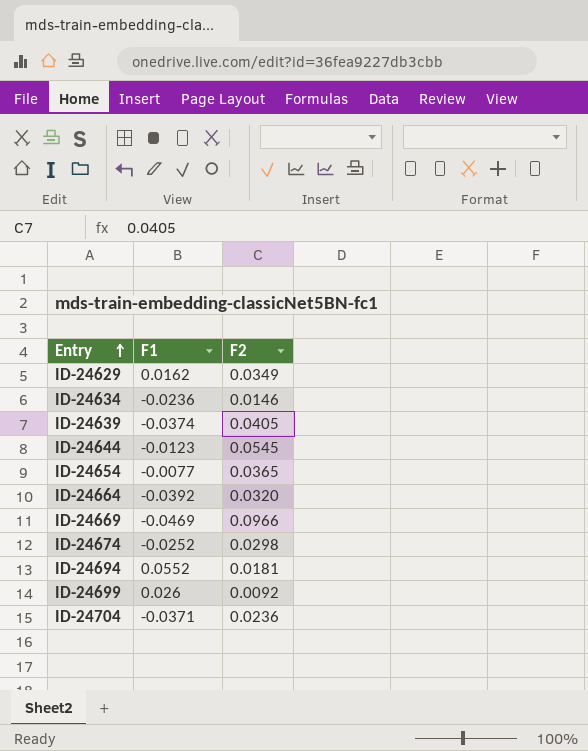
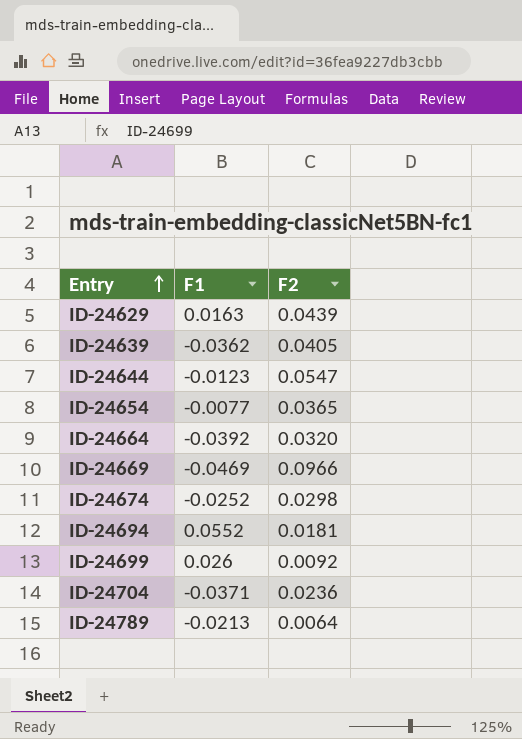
row ID-24634: -0.0236 | 0.0146 -> none
ID-24629 | F1: 0.0162 -> 0.0163
ID-24629 | F2: 0.0349 -> 0.0439
ID-24639 | F1: -0.0374 -> -0.0362
ID-24644 | F2: 0.0545 -> 0.0547
row ID-24789: none -> -0.0213 | 0.0064

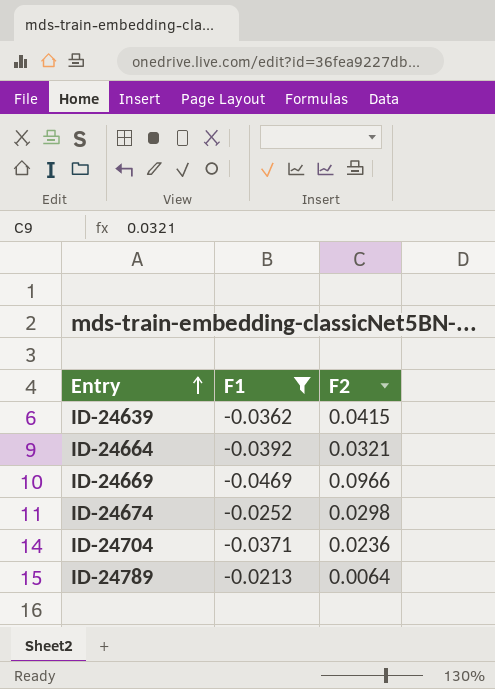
filter: none -> F1 <= -0.0213
ID-24639 | F2: 0.0405 -> 0.0415
ID-24664 | F2: 0.0320 -> 0.0321

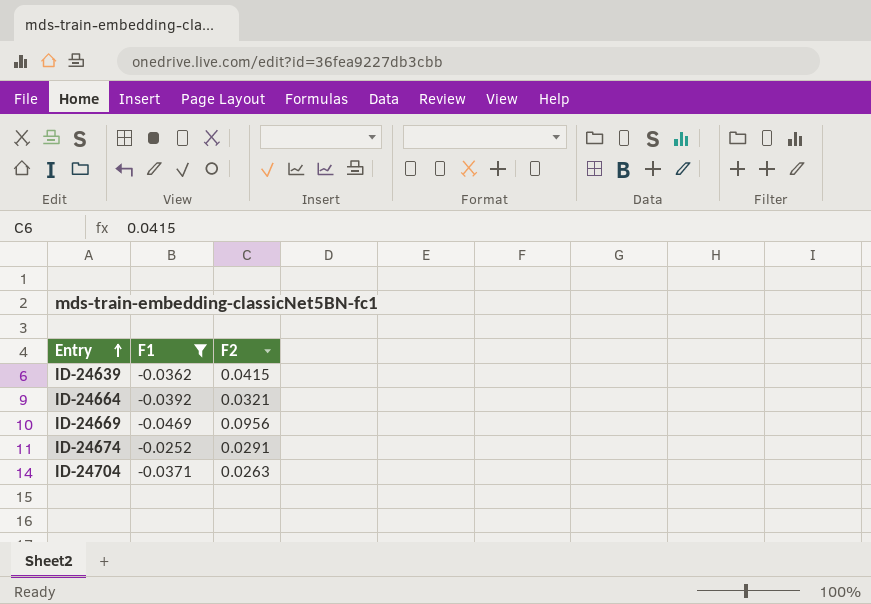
row ID-24789: -0.0213 | 0.0064 -> none
ID-24669 | F2: 0.0966 -> 0.0956
ID-24674 | F2: 0.0298 -> 0.0291
ID-24704 | F2: 0.0236 -> 0.0263

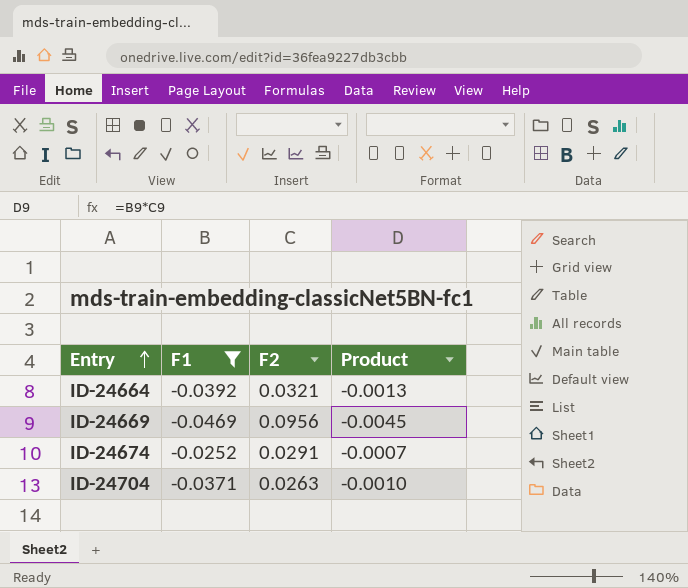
column Product | formula: none -> [F1] * [F2]
row ID-24639: -0.0362 | 0.0415 -> none

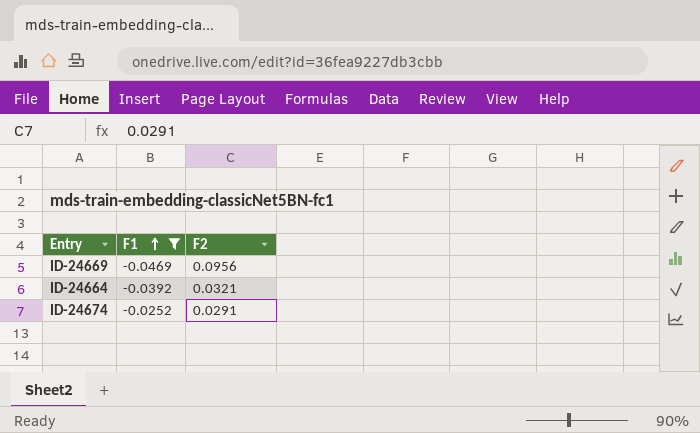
row order: Entry ascending -> F1 ascending
column Product | formula: [F1] * [F2] -> none
row ID-24704: -0.0371 | 0.0263 | -0.0010 -> none

